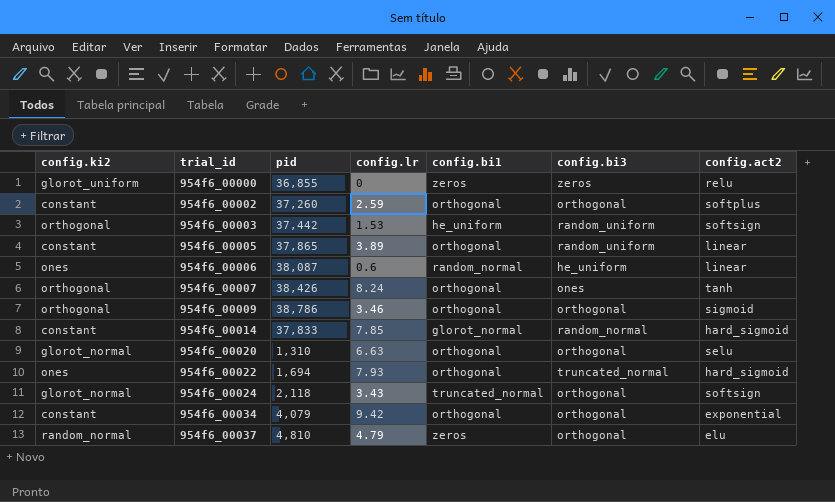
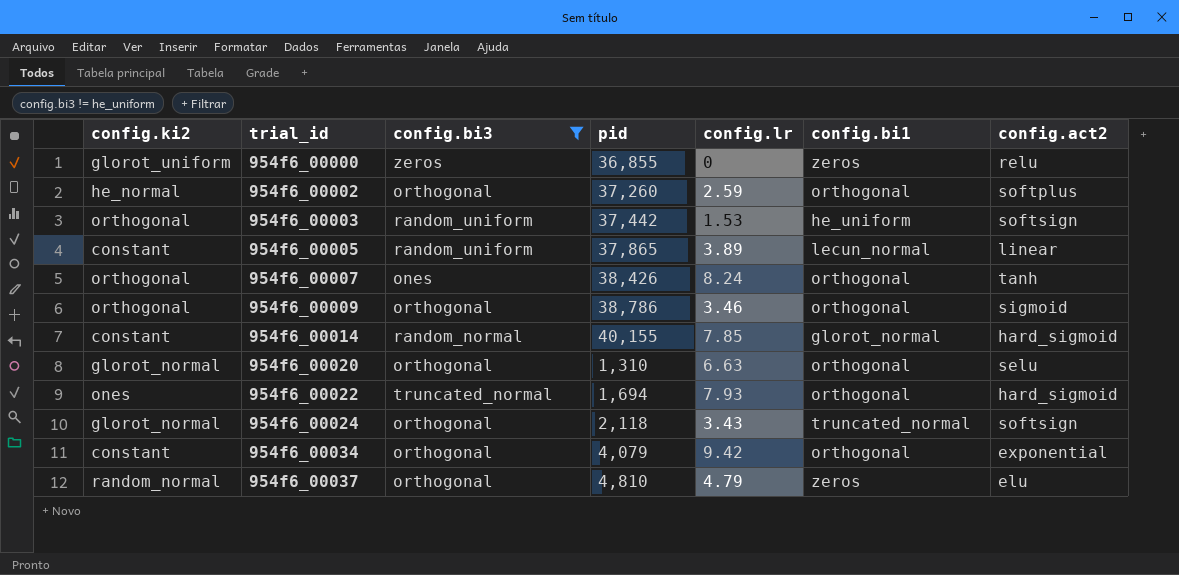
filter: none -> config.bi3 != he_uniform
column config.bi3 | position: 6 -> 3
954f6_00002 | config.ki2: constant -> he_normal
954f6_00005 | config.bi1: orthogonal -> lecun_normal
954f6_00014 | pid: 37,833 -> 40,155

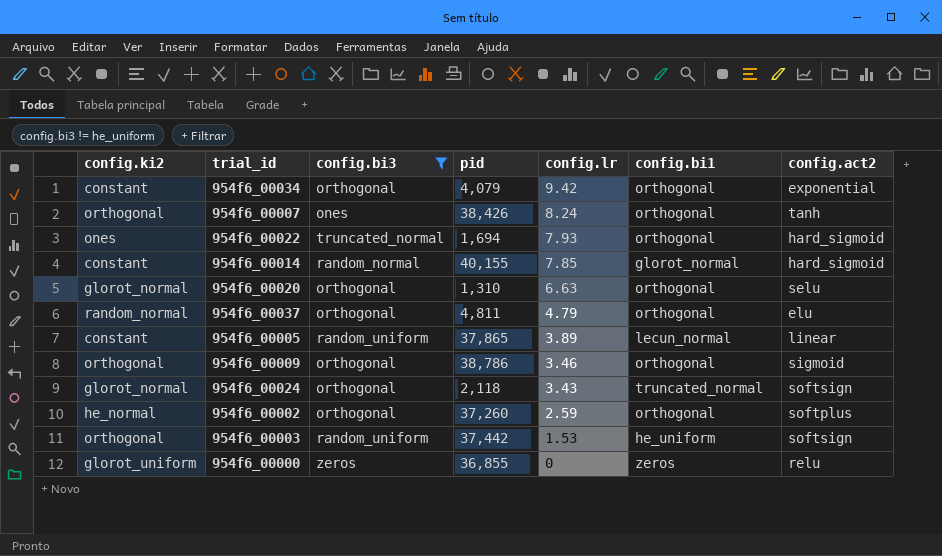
row order: trial_id ascending -> config.lr descending
954f6_00037 | pid: 4,810 -> 4,811
954f6_00037 | config.bi1: zeros -> orthogonal

